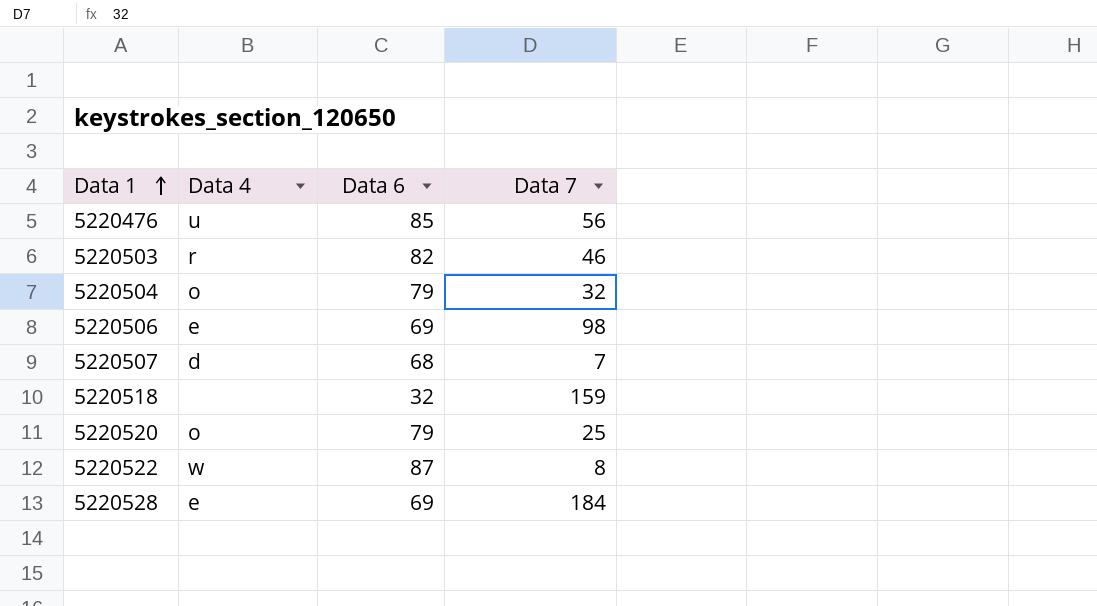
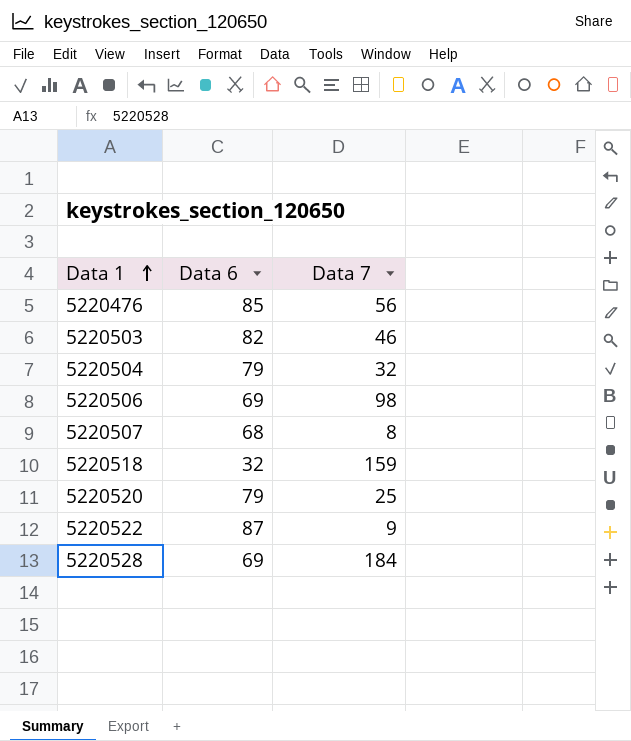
column Data 4 | position: 2 -> none
5220507 | Data 7: 7 -> 8
5220522 | Data 7: 8 -> 9

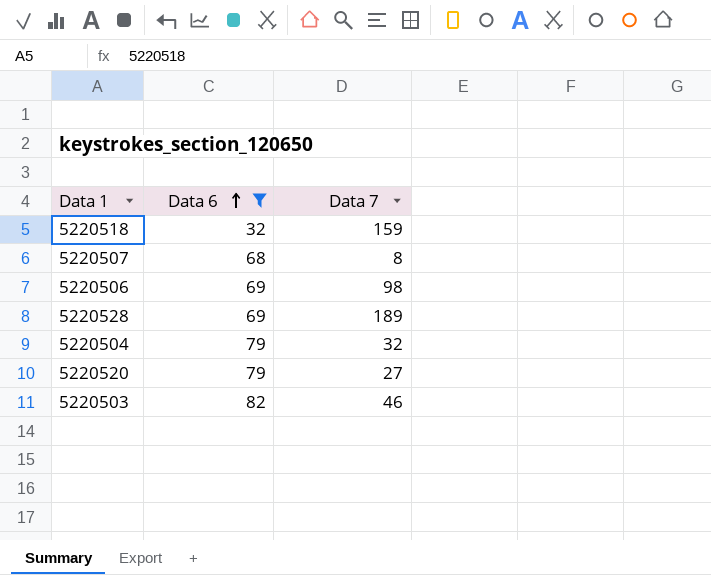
filter: none -> Data 6 <= 82
row order: Data 1 ascending -> Data 6 ascending
5220528 | Data 7: 184 -> 189
5220520 | Data 7: 25 -> 27

